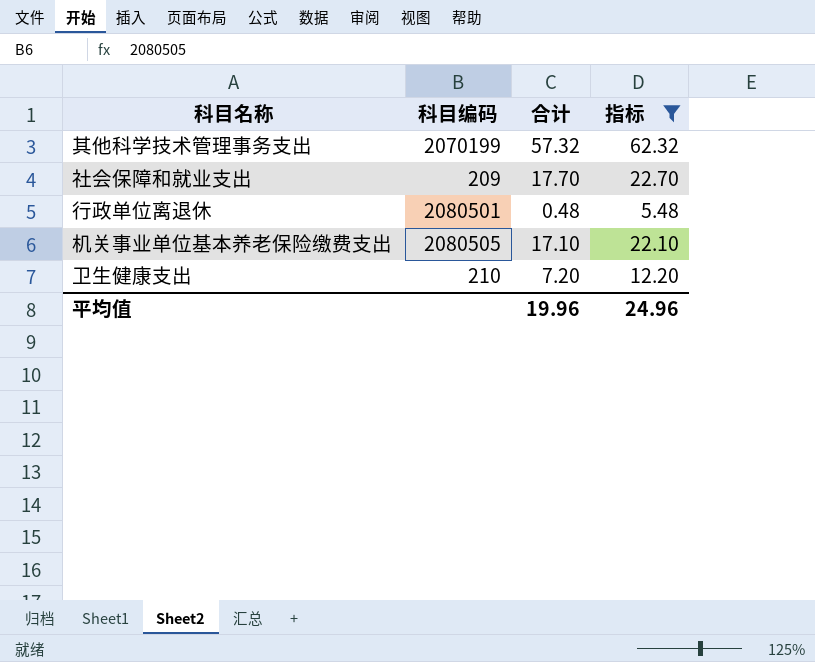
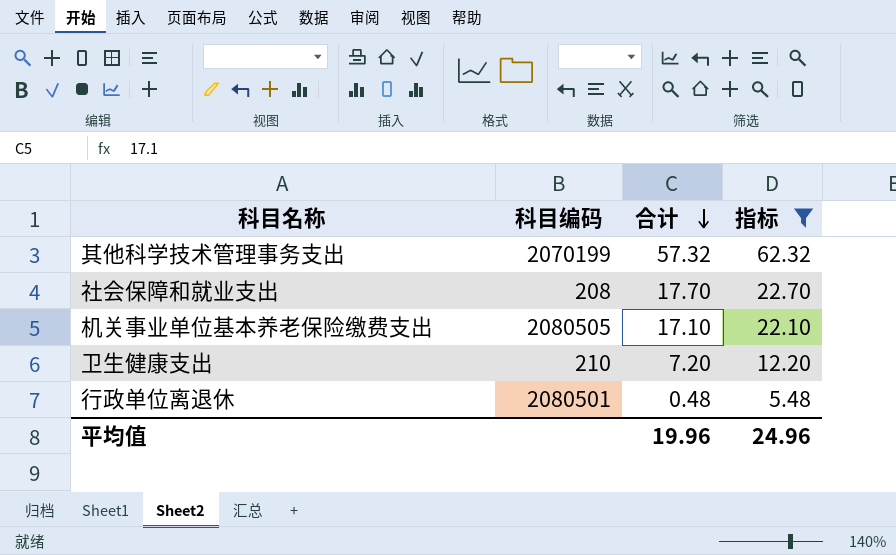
row order: none -> 合计 descending
社会保障和就业支出 | 科目编码: 209 -> 208

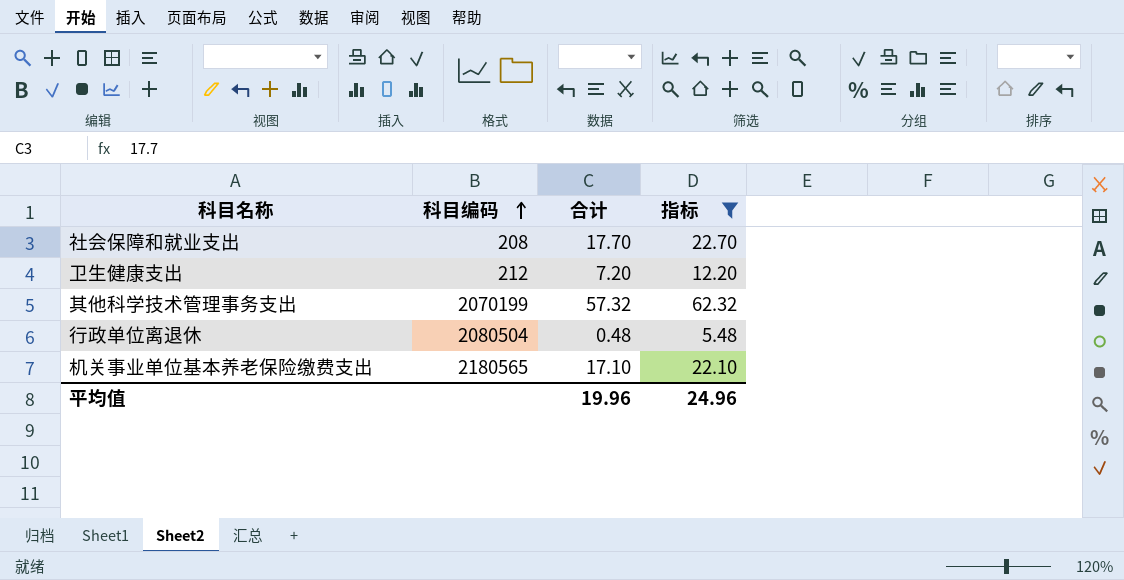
row order: 合计 descending -> 科目编码 ascending
卫生健康支出 | 科目编码: 210 -> 212
行政单位离退休 | 科目编码: 2080501 -> 2080504
机关事业单位基本养老保险缴费支出 | 科目编码: 2080505 -> 2180565

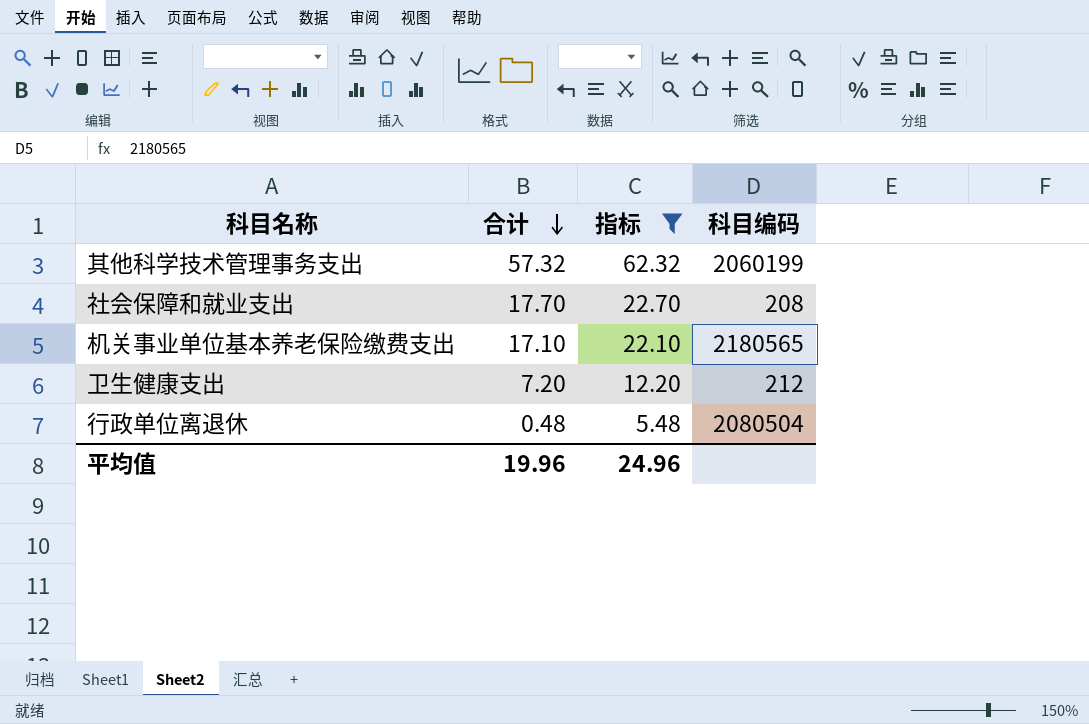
row order: 科目编码 ascending -> 合计 descending
column 科目编码 | position: 2 -> 4
其他科学技术管理事务支出 | 科目编码: 2070199 -> 2060199

